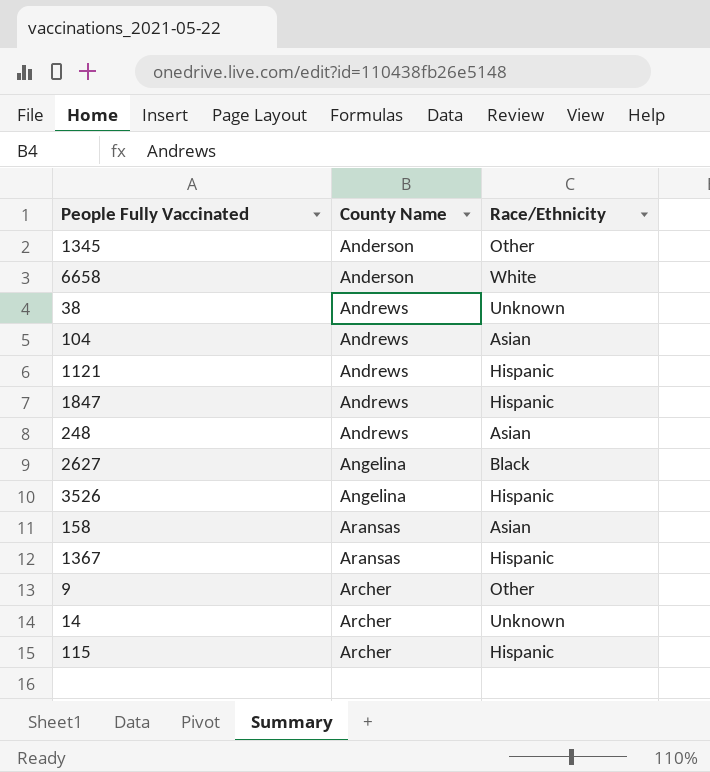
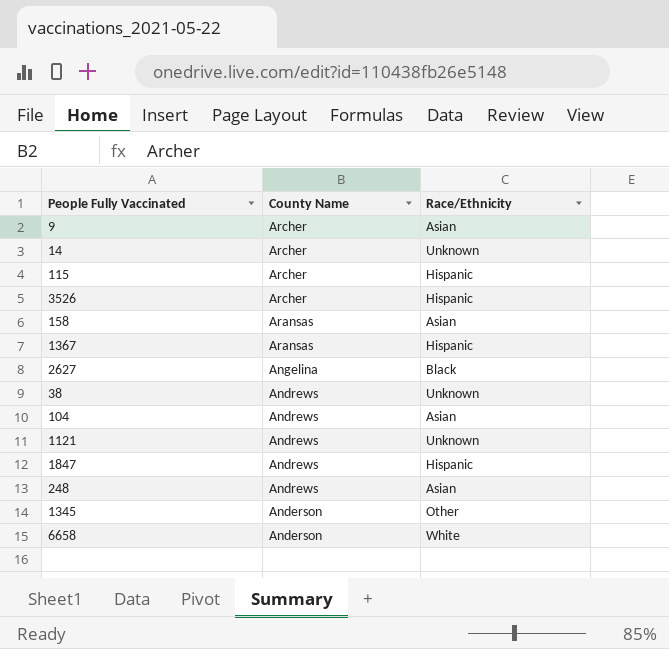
row order: County Name ascending -> County Name descending
9 | Race/Ethnicity: Other -> Asian
3526 | County Name: Angelina -> Archer
1121 | Race/Ethnicity: Hispanic -> Unknown

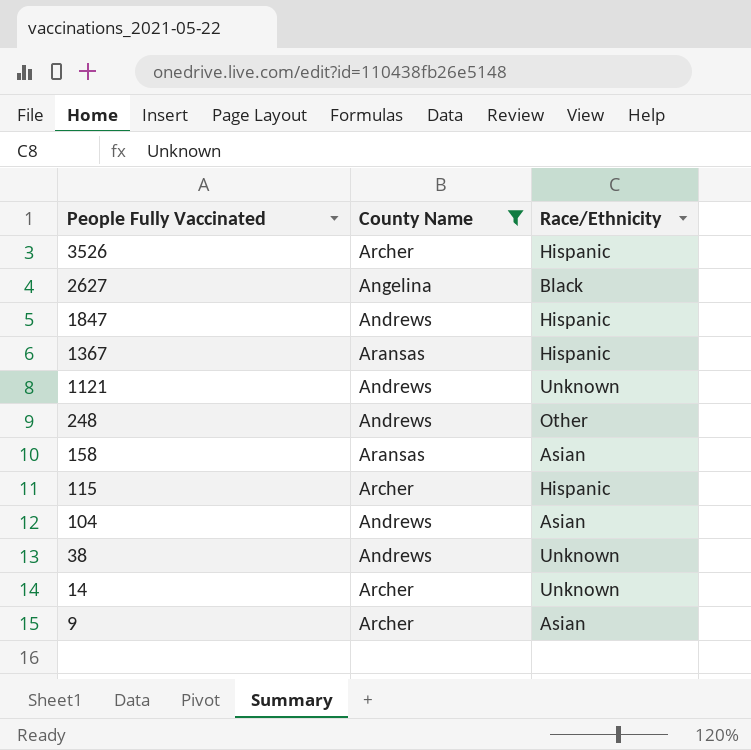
filter: none -> County Name != Anderson
row order: County Name descending -> People Fully Vaccinated descending
248 | Race/Ethnicity: Asian -> Other

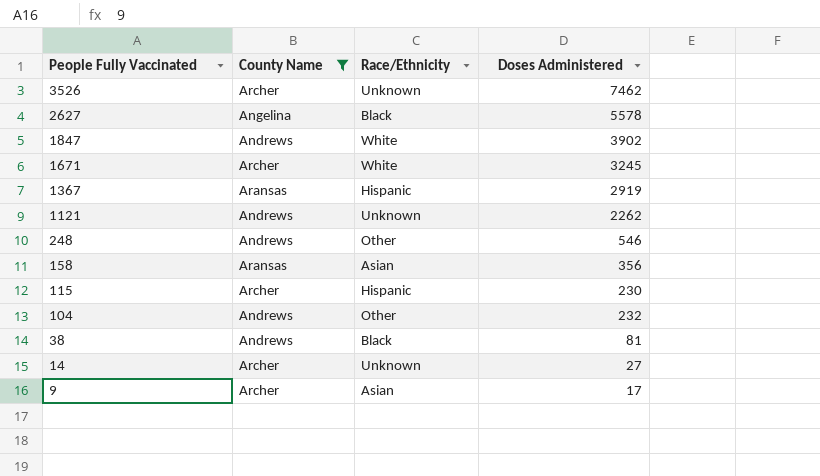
column Doses Administered | position: none -> 4
3526 | Race/Ethnicity: Hispanic -> Unknown
1847 | Race/Ethnicity: Hispanic -> White
row 1671: none -> Archer | White | 3245
104 | Race/Ethnicity: Asian -> Other
38 | Race/Ethnicity: Unknown -> Black

